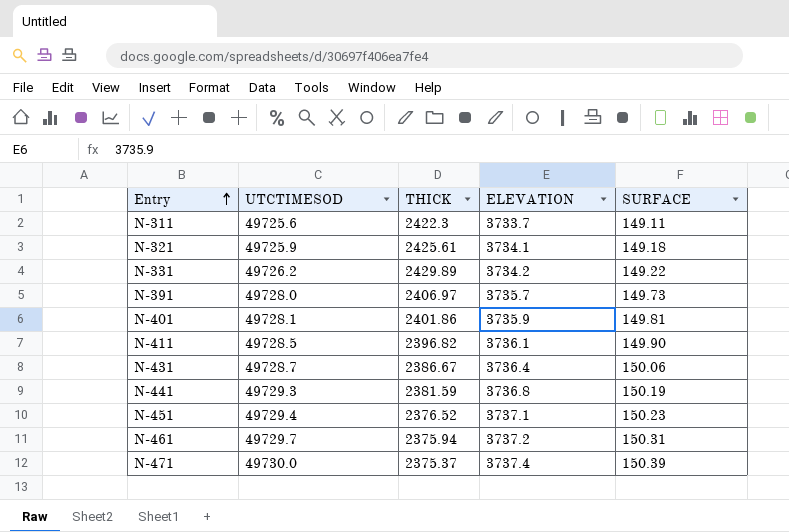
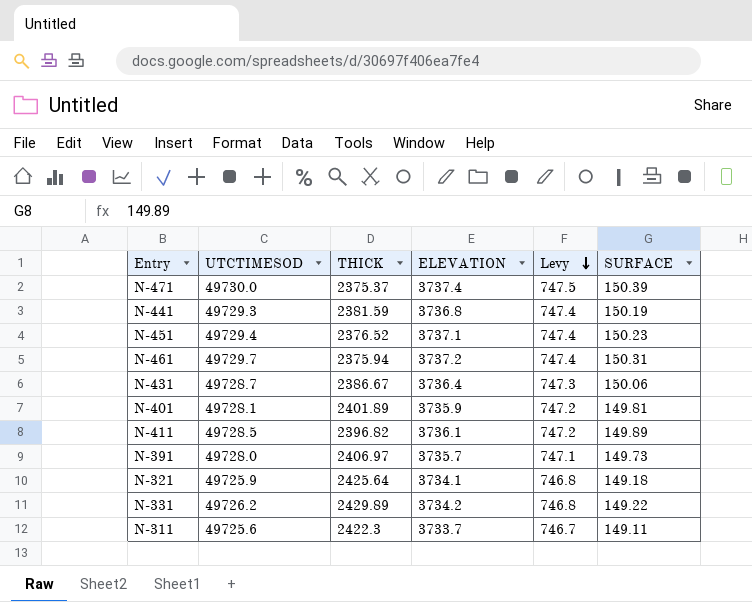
row order: Entry ascending -> Levy descending
column Levy | formula: none -> [ELEVATION] * 0.2
N-401 | THICK: 2401.86 -> 2401.89
N-411 | SURFACE: 149.90 -> 149.89
N-321 | THICK: 2425.61 -> 2425.64

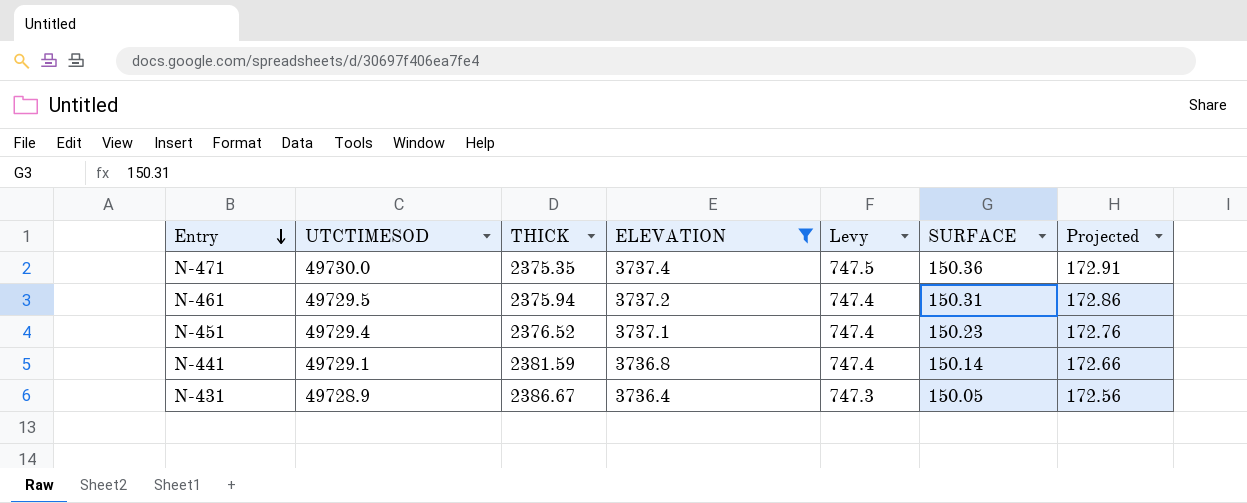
filter: none -> ELEVATION >= 3736.4
row order: Levy descending -> Entry descending
column Projected | formula: none -> [SURFACE] * 1.15
N-471 | THICK: 2375.37 -> 2375.35
N-471 | SURFACE: 150.39 -> 150.36
N-461 | UTCTIMESOD: 49729.7 -> 49729.5
N-441 | UTCTIMESOD: 49729.3 -> 49729.1
N-441 | SURFACE: 150.19 -> 150.14
N-431 | UTCTIMESOD: 49728.7 -> 49728.9
N-431 | SURFACE: 150.06 -> 150.05

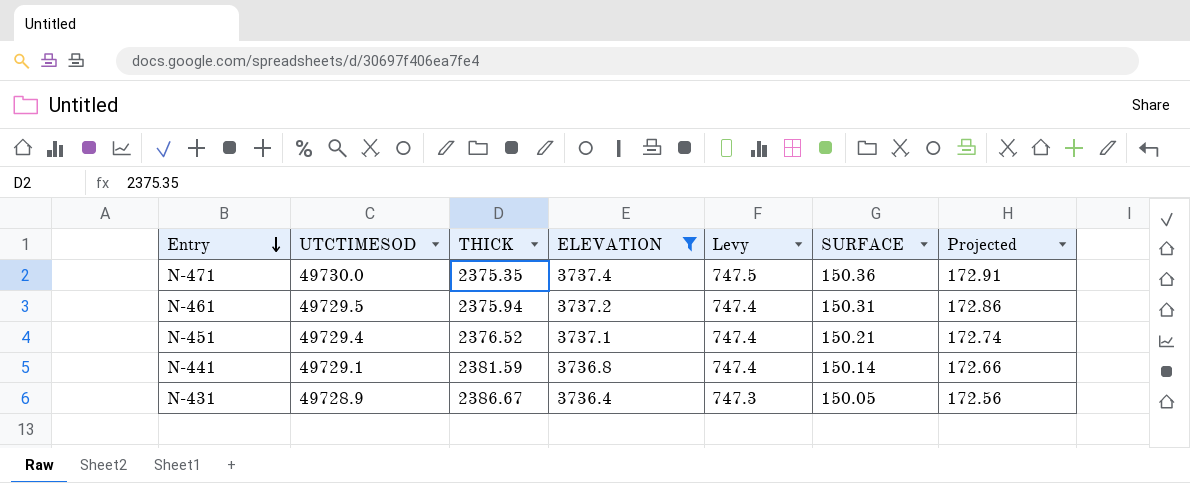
N-451 | SURFACE: 150.23 -> 150.21
N-451 | Projected: 172.76 -> 172.74

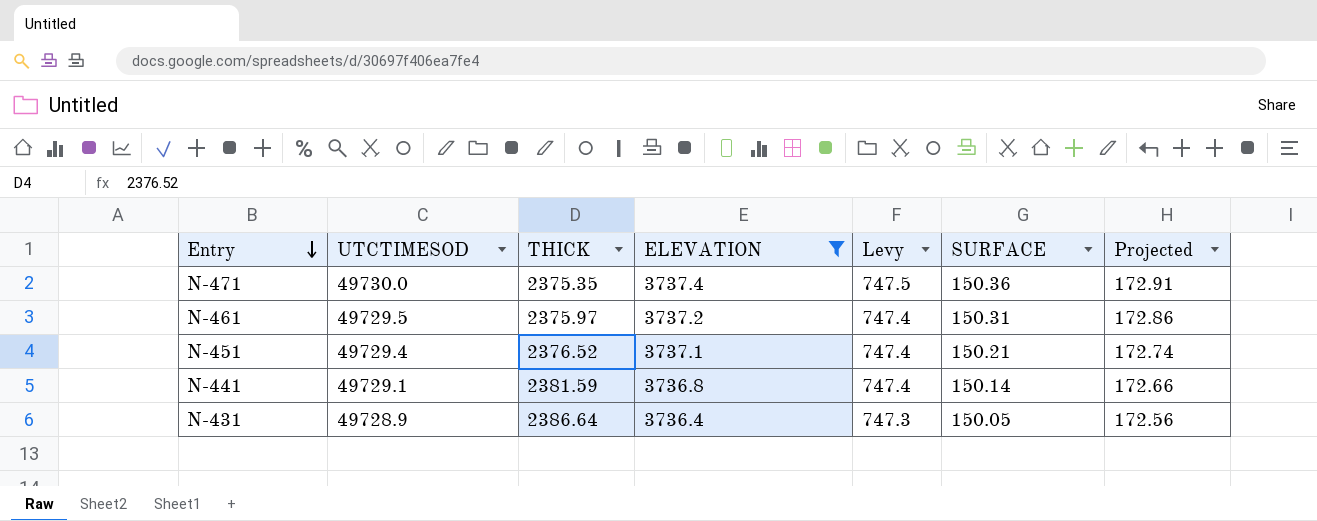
N-461 | THICK: 2375.94 -> 2375.97
N-431 | THICK: 2386.67 -> 2386.64

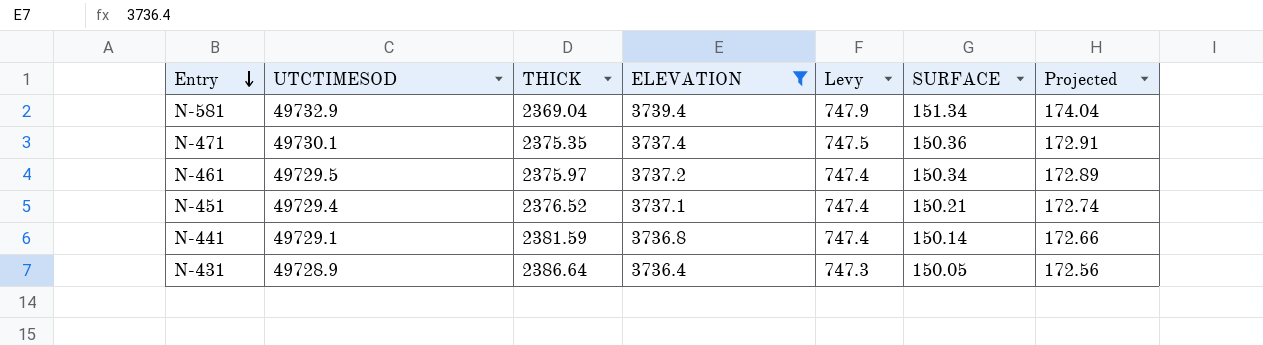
row N-581: none -> 49732.9 | 2369.04 | 3739.4 | 747.9 | 151.34 | 174.04
N-471 | UTCTIMESOD: 49730.0 -> 49730.1
N-461 | SURFACE: 150.31 -> 150.34
N-461 | Projected: 172.86 -> 172.89

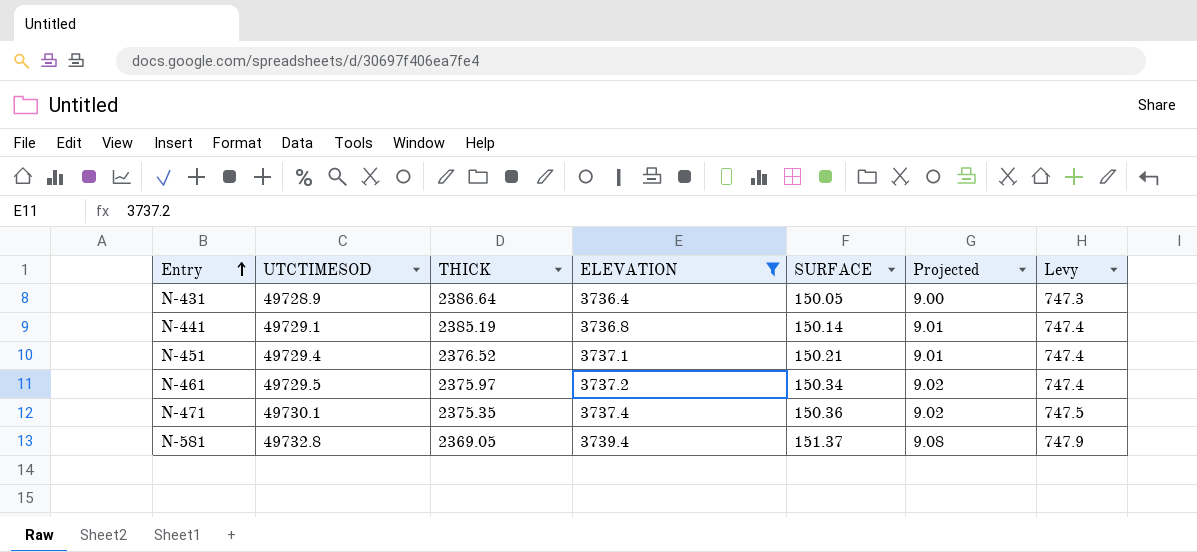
row order: Entry descending -> Entry ascending
column Projected | formula: [SURFACE] * 1.15 -> [SURFACE] * 0.06
column Levy | position: 5 -> 7
N-441 | THICK: 2381.59 -> 2385.19
N-581 | UTCTIMESOD: 49732.9 -> 49732.8
N-581 | THICK: 2369.04 -> 2369.05
N-581 | SURFACE: 151.34 -> 151.37

